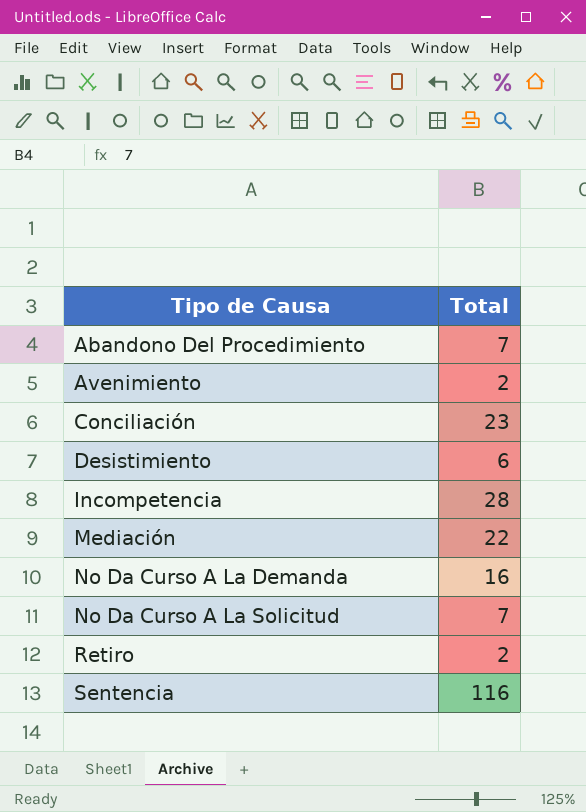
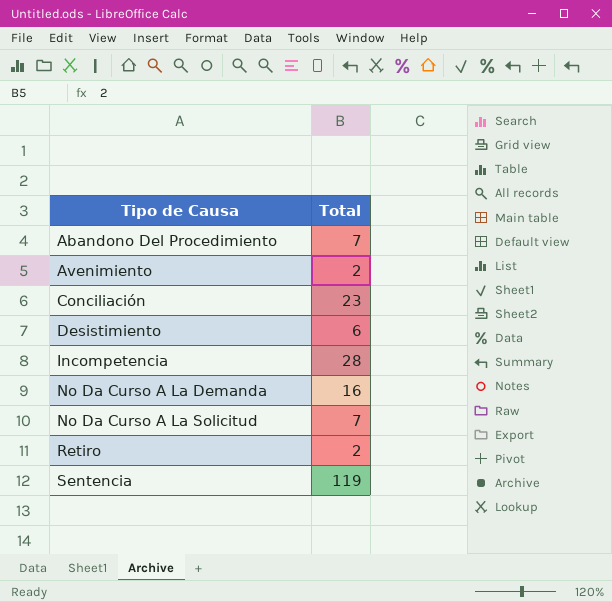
row Mediación: 22 -> none
Sentencia | Total: 116 -> 119

